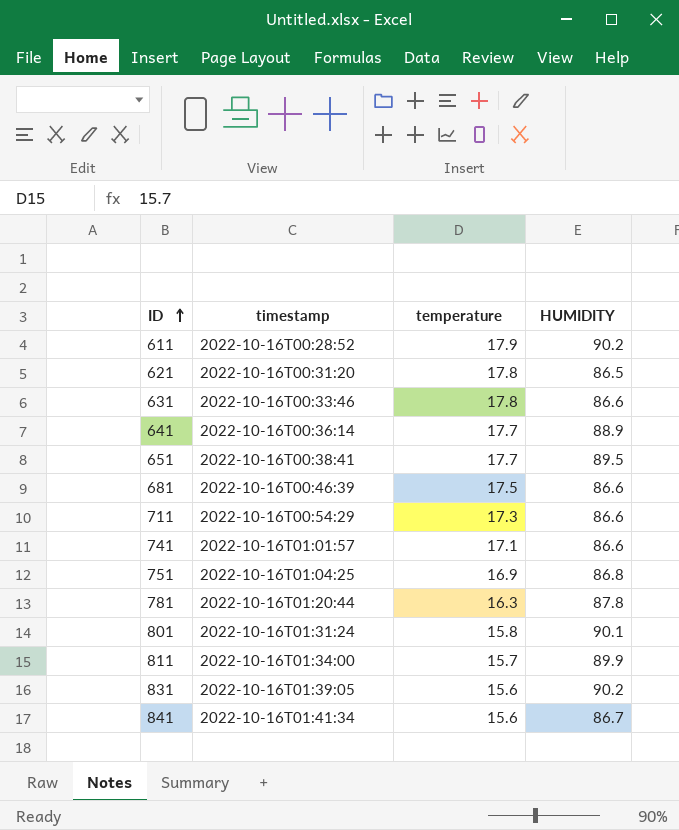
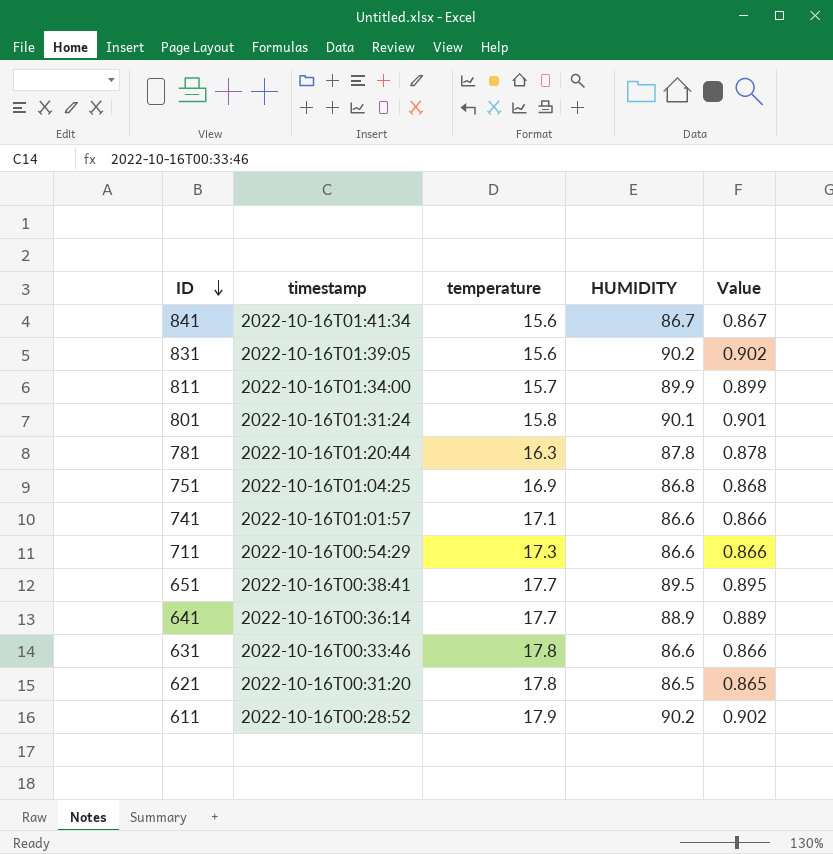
row order: ID ascending -> ID descending
column Value | formula: none -> [HUMIDITY] * 0.01
row 681: 2022-10-16T00:46:39 | 17.5 | 86.6 -> none

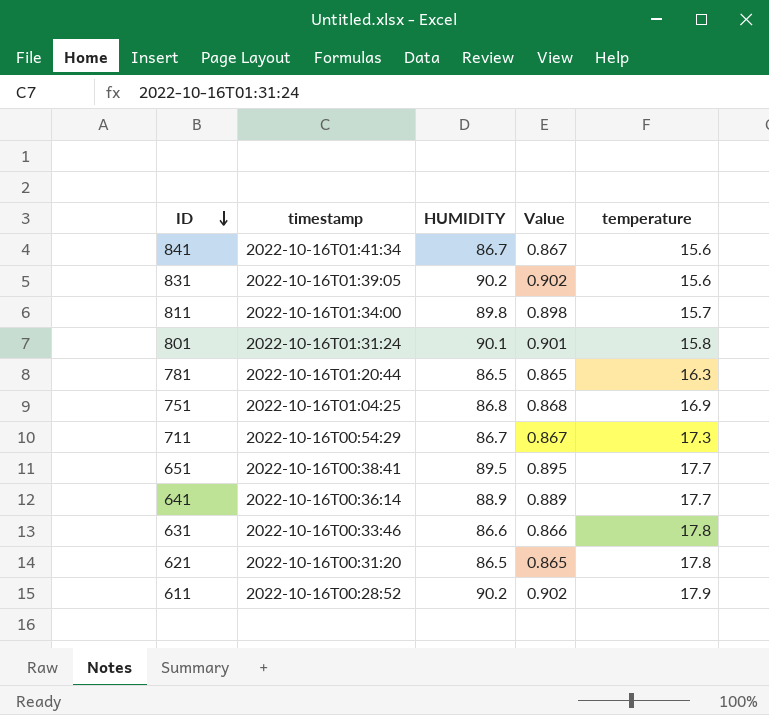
column temperature | position: 3 -> 5
row 741: 2022-10-16T01:01:57 | 17.1 | 86.6 | 0.866 -> none
811 | HUMIDITY: 89.9 -> 89.8
811 | Value: 0.899 -> 0.898
781 | HUMIDITY: 87.8 -> 86.5
781 | Value: 0.878 -> 0.865
711 | HUMIDITY: 86.6 -> 86.7
711 | Value: 0.866 -> 0.867

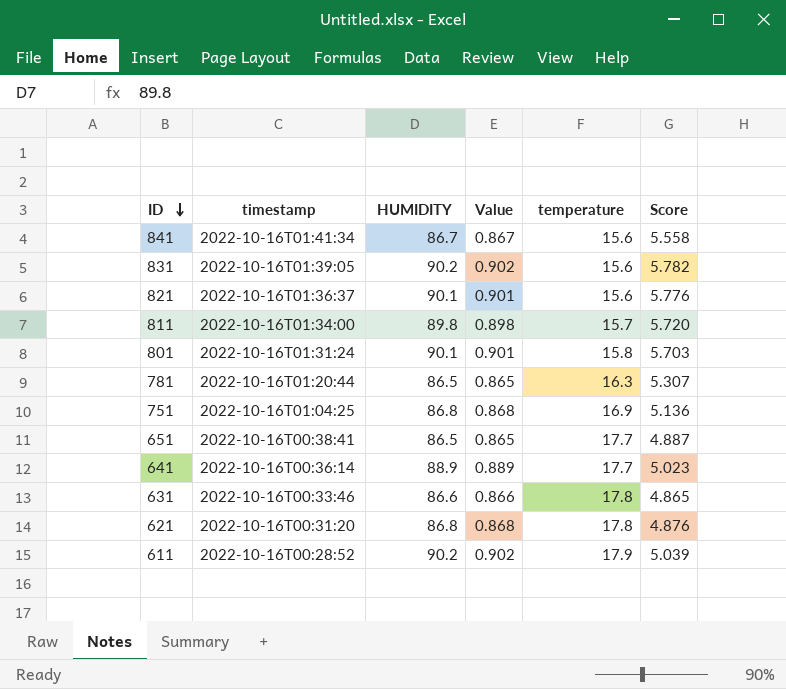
column Score | formula: none -> [HUMIDITY] / [temperature]
row 711: 2022-10-16T00:54:29 | 86.7 | 0.867 | 17.3 -> none
row 821: none -> 2022-10-16T01:36:37 | 90.1 | 0.901 | 15.6 | 5.776
651 | HUMIDITY: 89.5 -> 86.5
651 | Value: 0.895 -> 0.865
621 | HUMIDITY: 86.5 -> 86.8
621 | Value: 0.865 -> 0.868

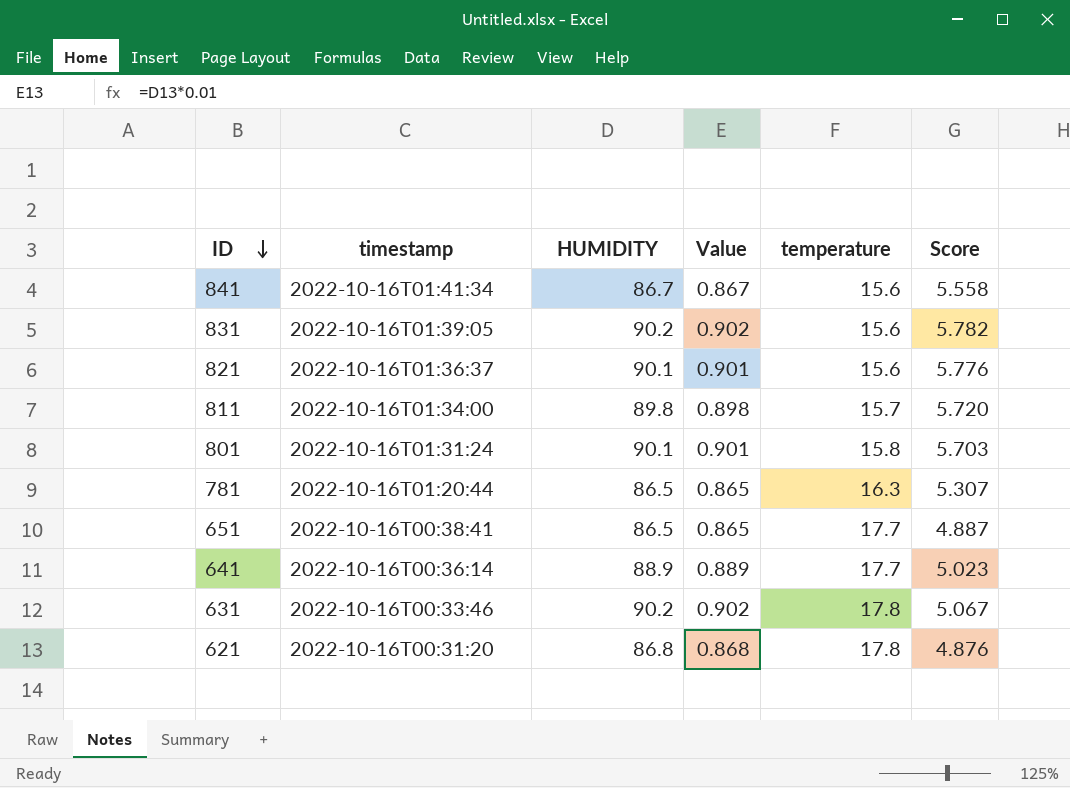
row 751: 2022-10-16T01:04:25 | 86.8 | 0.868 | 16.9 | 5.136 -> none
row 611: 2022-10-16T00:28:52 | 90.2 | 0.902 | 17.9 | 5.039 -> none
631 | HUMIDITY: 86.6 -> 90.2
631 | Value: 0.866 -> 0.902
631 | Score: 4.865 -> 5.067

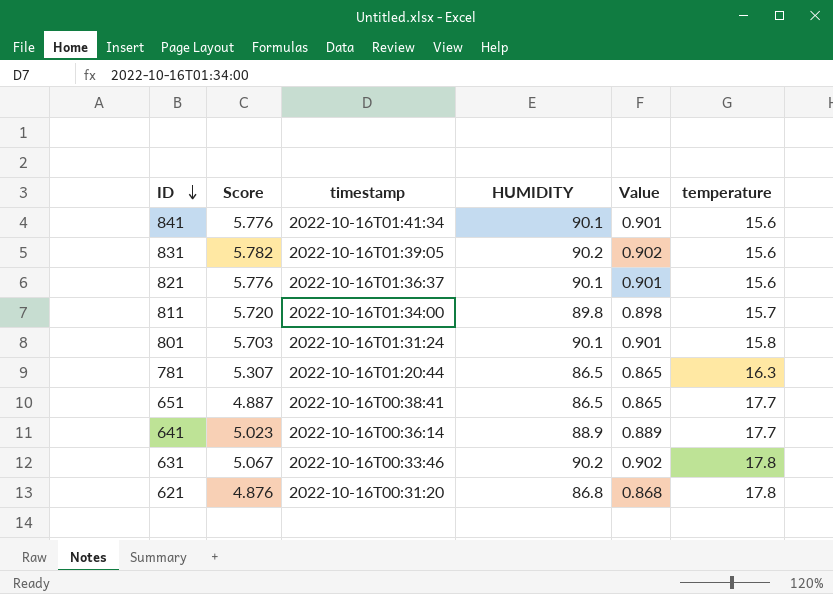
column Score | position: 6 -> 2
841 | Score: 5.558 -> 5.776
841 | HUMIDITY: 86.7 -> 90.1
841 | Value: 0.867 -> 0.901

